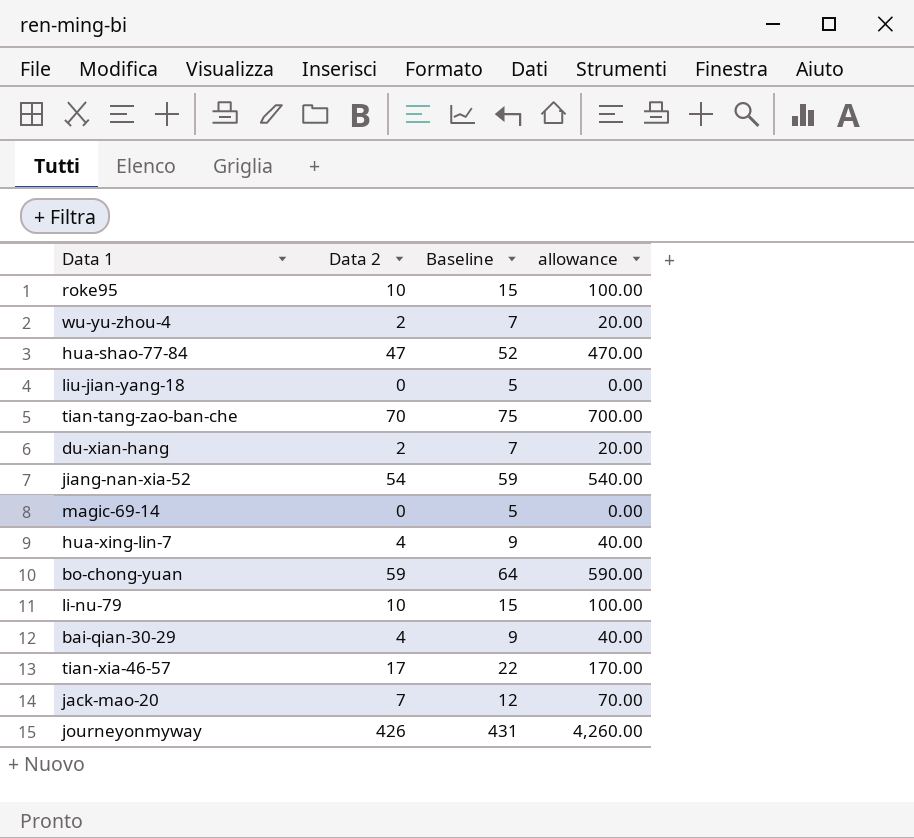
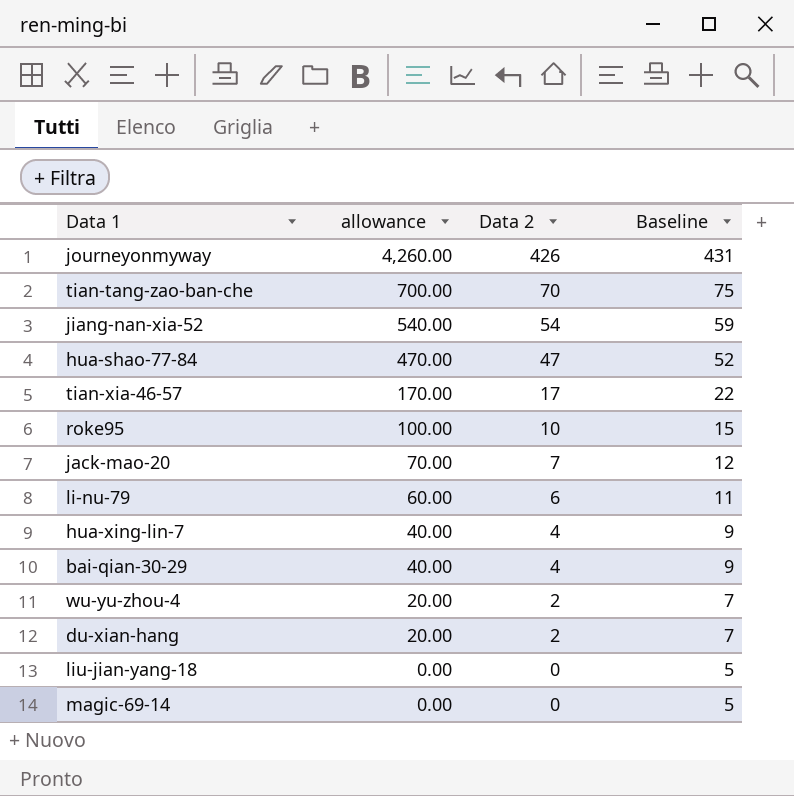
row order: none -> allowance descending
column allowance | position: 4 -> 2
row bo-chong-yuan: 59 | 64 | 590.00 -> none
li-nu-79 | allowance: 100.00 -> 60.00
li-nu-79 | Data 2: 10 -> 6
li-nu-79 | Baseline: 15 -> 11

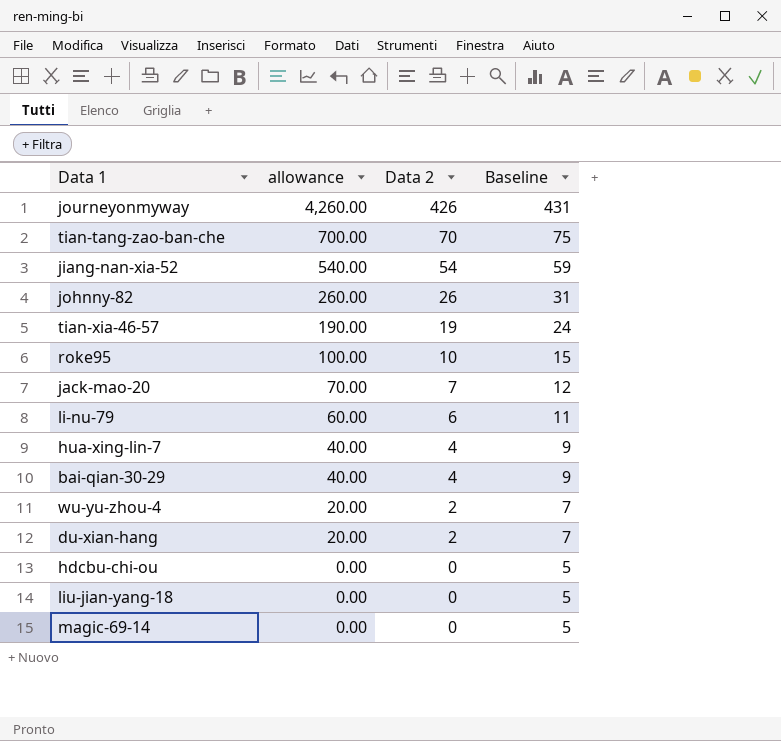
row hua-shao-77-84: 470.00 | 47 | 52 -> none
row johnny-82: none -> 260.00 | 26 | 31
tian-xia-46-57 | allowance: 170.00 -> 190.00
tian-xia-46-57 | Data 2: 17 -> 19
tian-xia-46-57 | Baseline: 22 -> 24
row hdcbu-chi-ou: none -> 0.00 | 0 | 5

